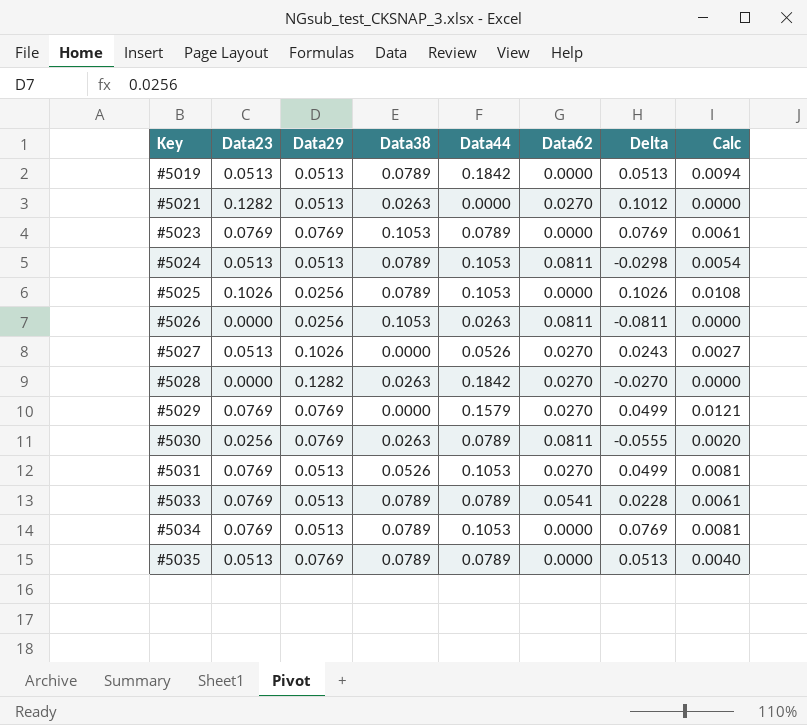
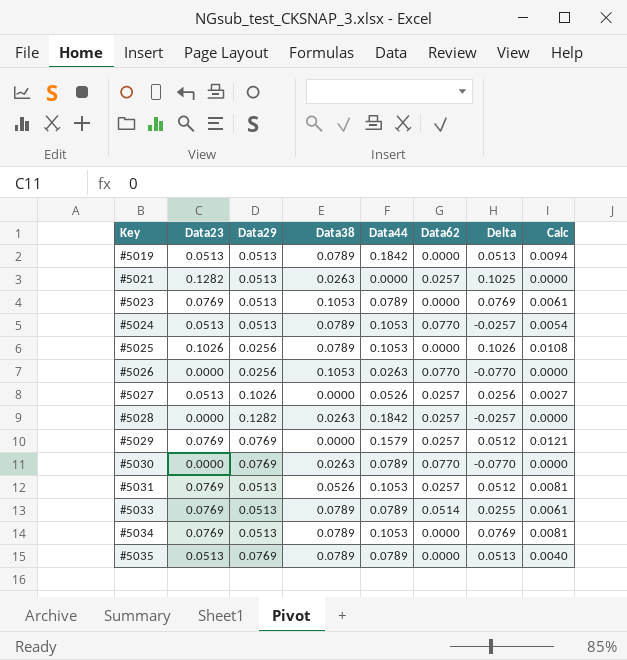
#5021 | Data62: 0.0270 -> 0.0257
#5021 | Delta: 0.1012 -> 0.1025
#5023 | Data29: 0.0769 -> 0.0513
#5024 | Data62: 0.0811 -> 0.0770
#5024 | Delta: -0.0298 -> -0.0257
#5026 | Data62: 0.0811 -> 0.0770
#5026 | Delta: -0.0811 -> -0.0770
#5027 | Data62: 0.0270 -> 0.0257
#5027 | Delta: 0.0243 -> 0.0256
#5028 | Data62: 0.0270 -> 0.0257
#5028 | Delta: -0.0270 -> -0.0257
#5029 | Data62: 0.0270 -> 0.0257
#5029 | Delta: 0.0499 -> 0.0512
#5030 | Data23: 0.0256 -> 0.0000
#5030 | Data62: 0.0811 -> 0.0770
#5030 | Delta: -0.0555 -> -0.0770
#5030 | Calc: 0.0020 -> 0.0000
#5031 | Data62: 0.0270 -> 0.0257
#5031 | Delta: 0.0499 -> 0.0512
#5033 | Data62: 0.0541 -> 0.0514
#5033 | Delta: 0.0228 -> 0.0255

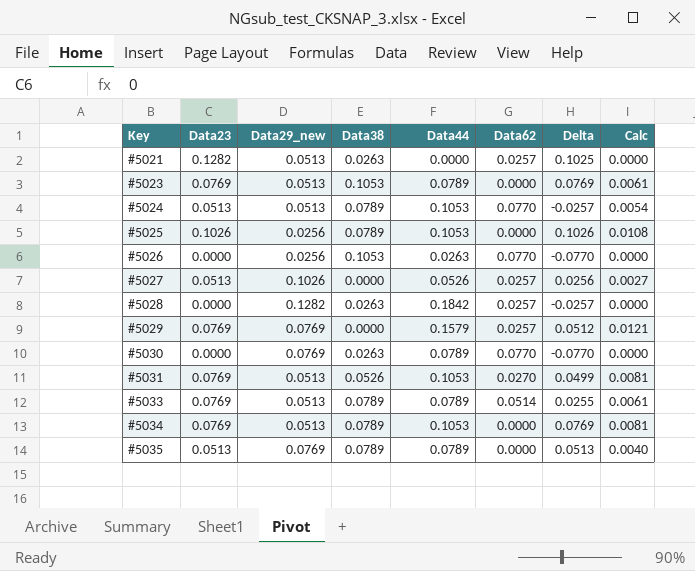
column name: Data29 -> Data29_new
row #5019: 0.0513 | 0.0513 | 0.0789 | 0.1842 | 0.0000 | 0.0513 | 0.0094 -> none
#5031 | Data62: 0.0257 -> 0.0270
#5031 | Delta: 0.0512 -> 0.0499

